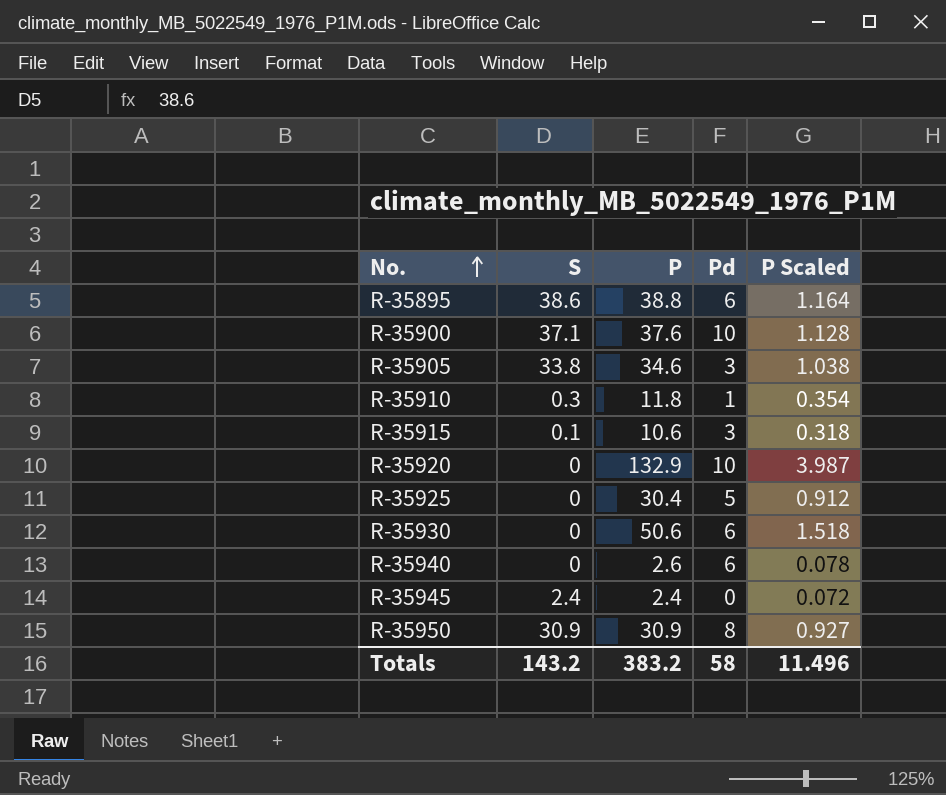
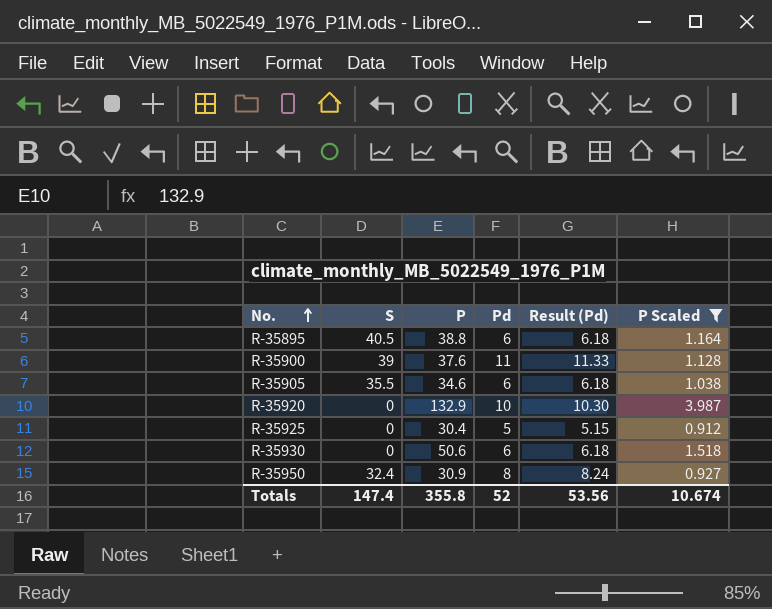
filter: none -> P Scaled >= 0.912
column Result (Pd) | formula: none -> [Pd] * 1.03
R-35895 | S: 38.6 -> 40.5
R-35900 | S: 37.1 -> 39
R-35900 | Pd: 10 -> 11
R-35905 | S: 33.8 -> 35.5
R-35905 | Pd: 3 -> 6
R-35950 | S: 30.9 -> 32.4
Totals | S: 143.2 -> 147.4
Totals | P: 383.2 -> 355.8
Totals | Pd: 58 -> 52
Totals | P Scaled: 11.496 -> 10.674

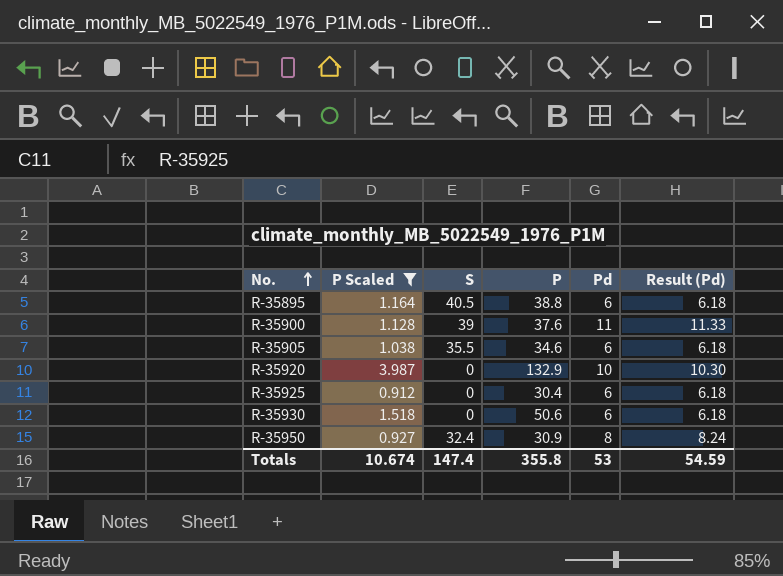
column P Scaled | position: 6 -> 2
R-35925 | Pd: 5 -> 6
R-35925 | Result (Pd): 5.15 -> 6.18
Totals | Pd: 52 -> 53
Totals | Result (Pd): 53.56 -> 54.59

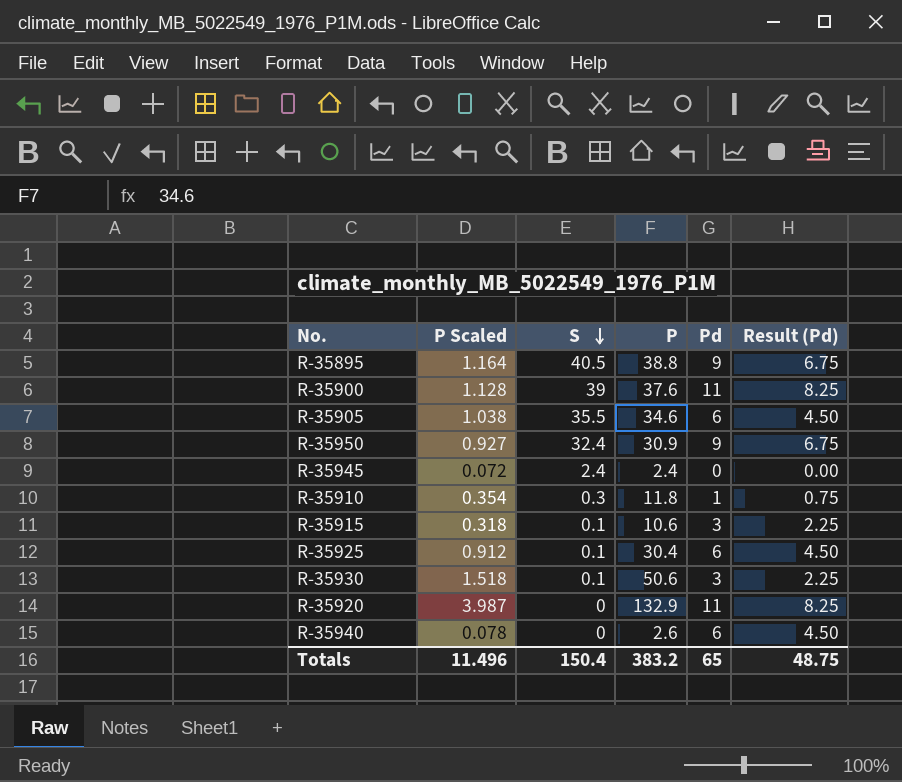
filter: P Scaled >= 0.912 -> none
row order: No. ascending -> S descending
column Result (Pd) | formula: [Pd] * 1.03 -> [Pd] * 0.75
R-35895 | Pd: 6 -> 9
R-35950 | Pd: 8 -> 9
R-35925 | S: 0 -> 0.1
R-35930 | S: 0 -> 0.1
R-35930 | Pd: 6 -> 3
R-35920 | Pd: 10 -> 11
Totals | P Scaled: 10.674 -> 11.496
Totals | S: 147.4 -> 150.4
Totals | P: 355.8 -> 383.2
Totals | Pd: 53 -> 65
Totals | Result (Pd): 54.59 -> 48.75

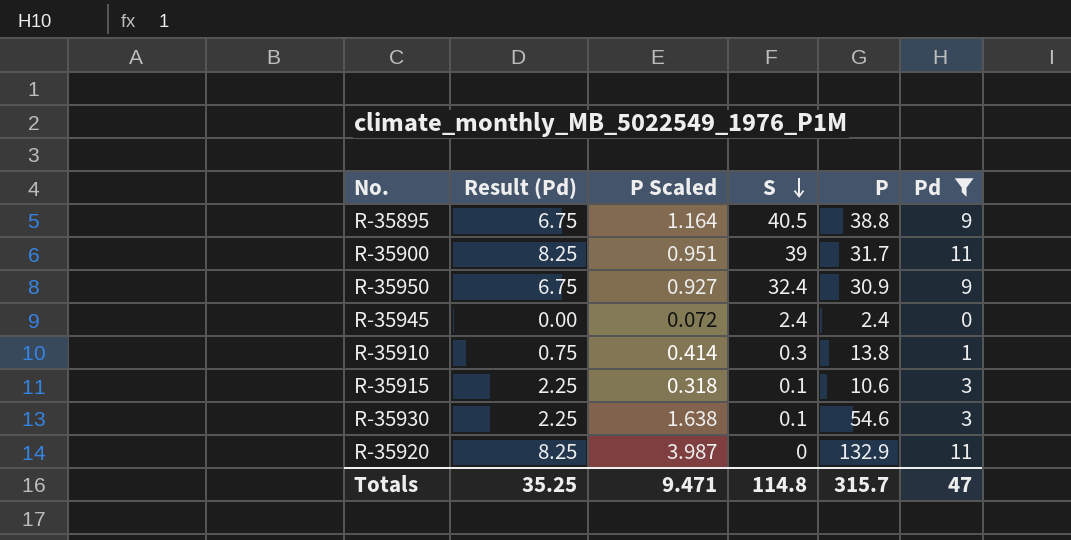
filter: none -> Pd != 6
column Result (Pd) | position: 6 -> 2
R-35900 | P Scaled: 1.128 -> 0.951
R-35900 | P: 37.6 -> 31.7
R-35910 | P Scaled: 0.354 -> 0.414
R-35910 | P: 11.8 -> 13.8
R-35930 | P Scaled: 1.518 -> 1.638
R-35930 | P: 50.6 -> 54.6
Totals | Result (Pd): 48.75 -> 35.25
Totals | P Scaled: 11.496 -> 9.471
Totals | S: 150.4 -> 114.8
Totals | P: 383.2 -> 315.7
Totals | Pd: 65 -> 47

